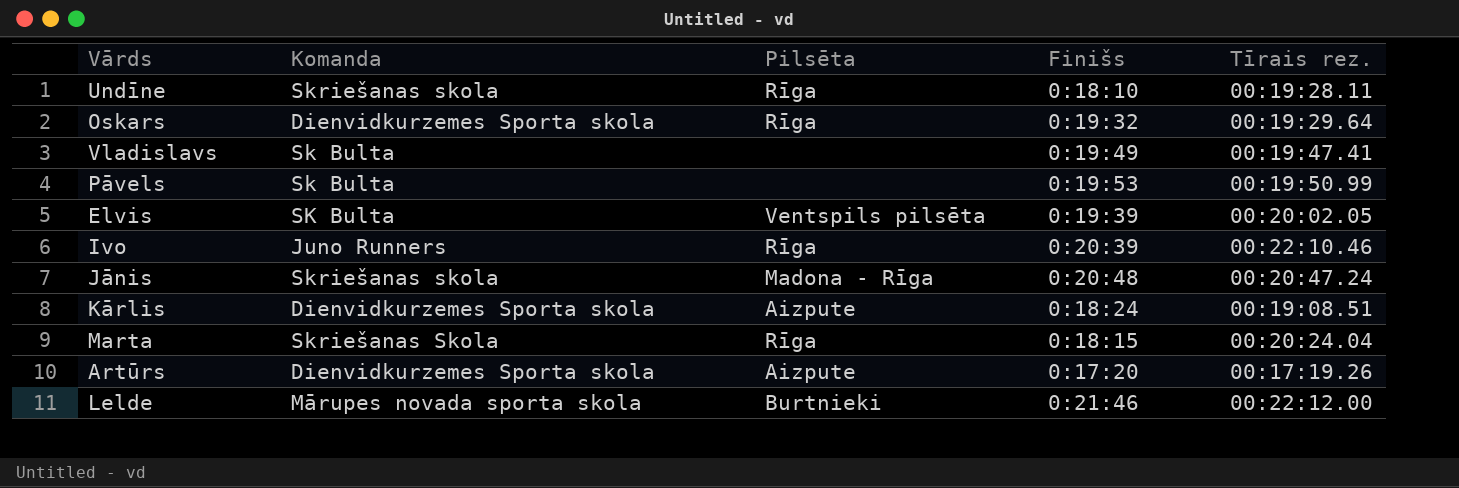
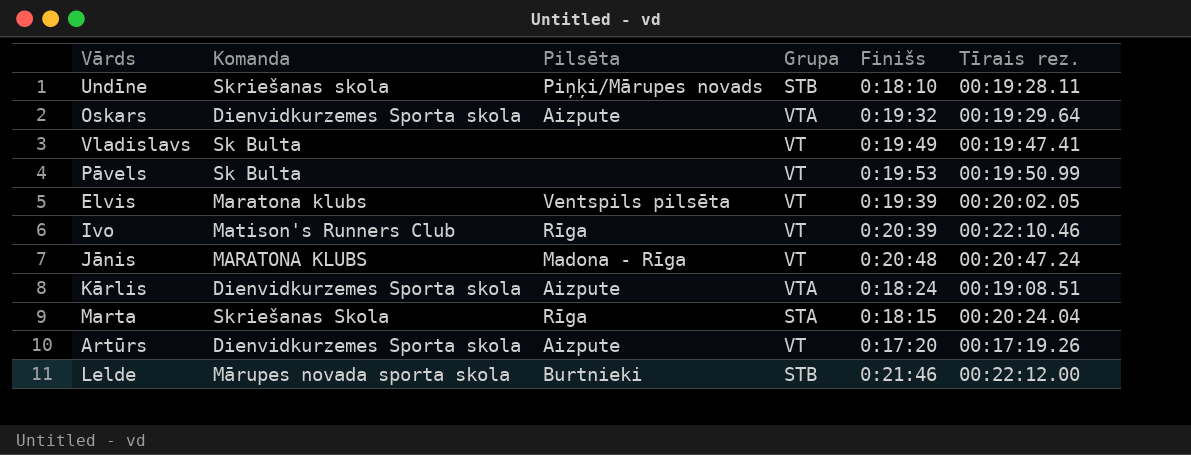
column Grupa | position: none -> 4
Undīne | Pilsēta: Rīga -> Piņķi/Mārupes novads
Oskars | Pilsēta: Rīga -> Aizpute
Elvis | Komanda: SK Bulta -> Maratona klubs
Ivo | Komanda: Juno Runners -> Matison's Runners Club
Jānis | Komanda: Skriešanas skola -> MARATONA KLUBS

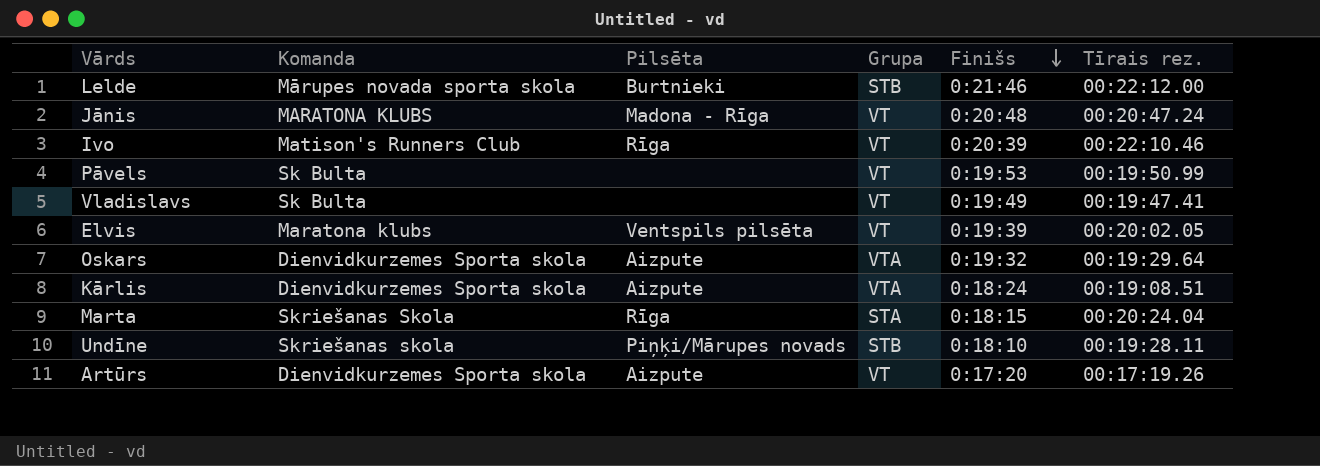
row order: none -> Finišs descending

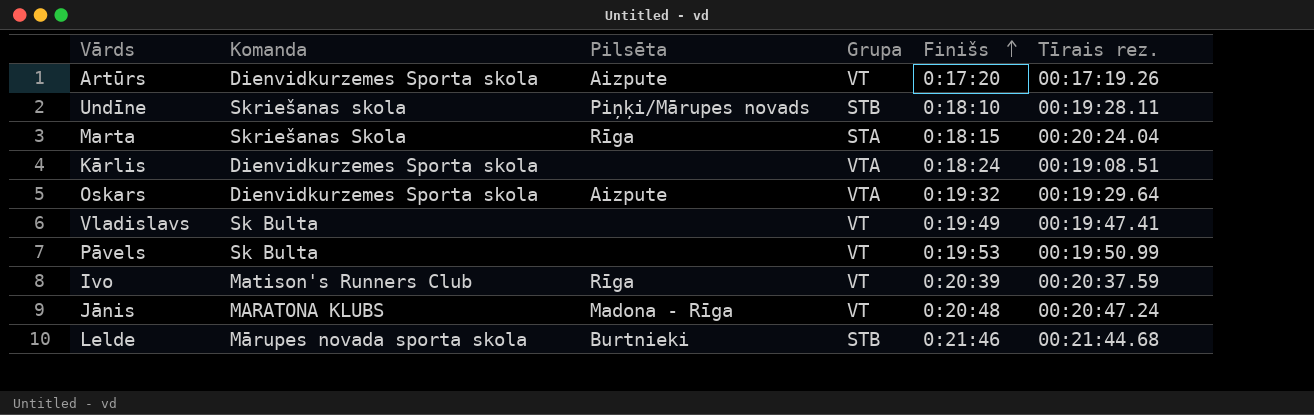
row order: Finišs descending -> Finišs ascending
row Elvis: Maratona klubs | Ventspils pilsēta | VT | 0:19:39 | 00:20:02.05 -> none
Kārlis | Pilsēta: Aizpute -> none
Ivo | Tīrais rez.: 00:22:10.46 -> 00:20:37.59
Lelde | Tīrais rez.: 00:22:12.00 -> 00:21:44.68

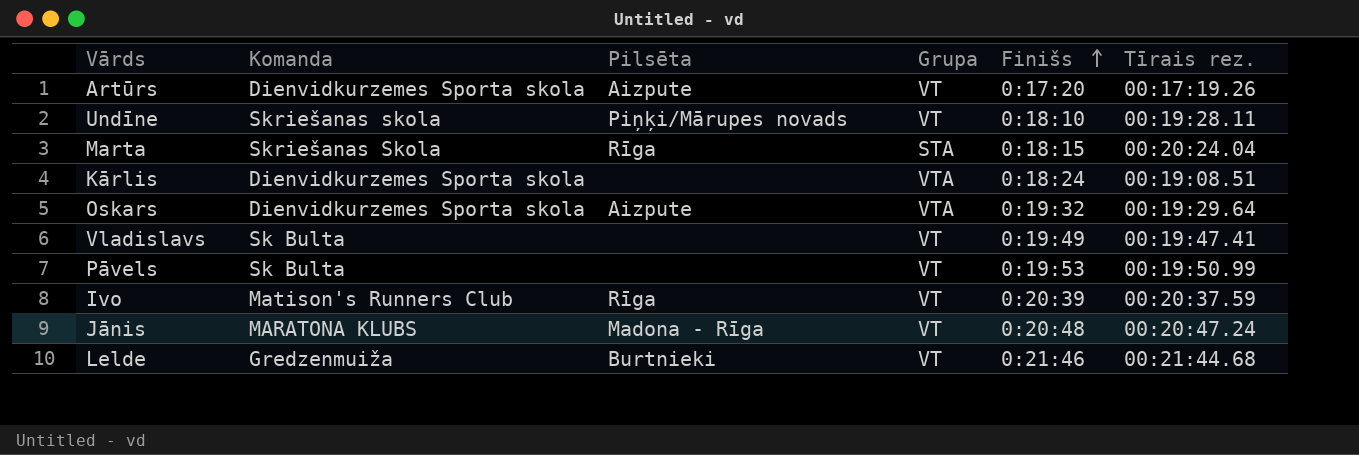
Undīne | Grupa: STB -> VT
Lelde | Komanda: Mārupes novada sporta skola -> Gredzenmuiža
Lelde | Grupa: STB -> VT

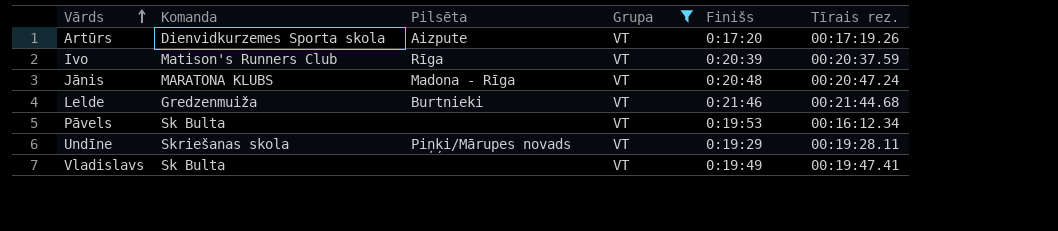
filter: none -> Grupa = VT
row order: Finišs ascending -> Vārds ascending
Pāvels | Tīrais rez.: 00:19:50.99 -> 00:16:12.34
Undīne | Finišs: 0:18:10 -> 0:19:29

